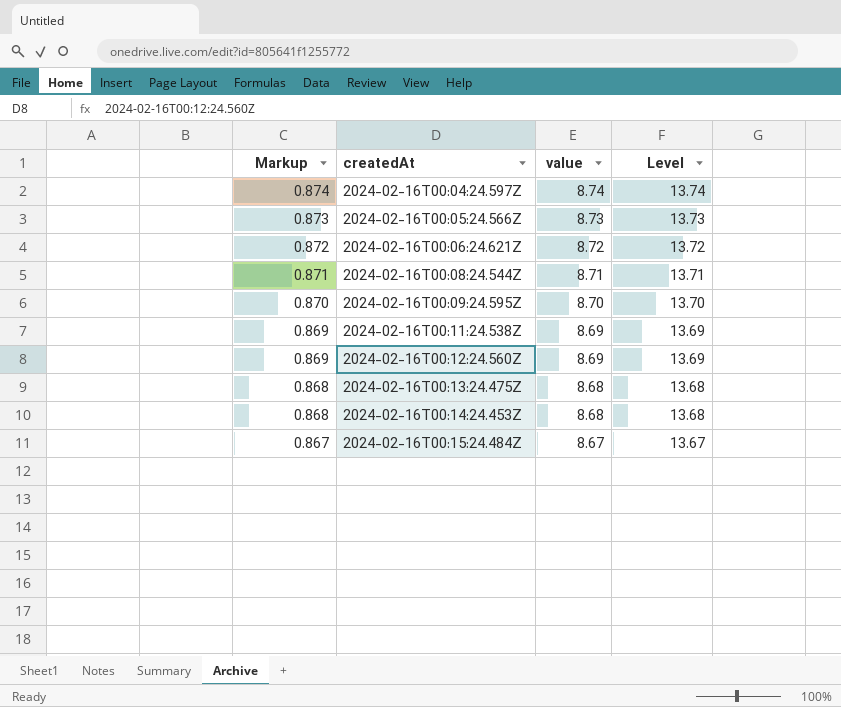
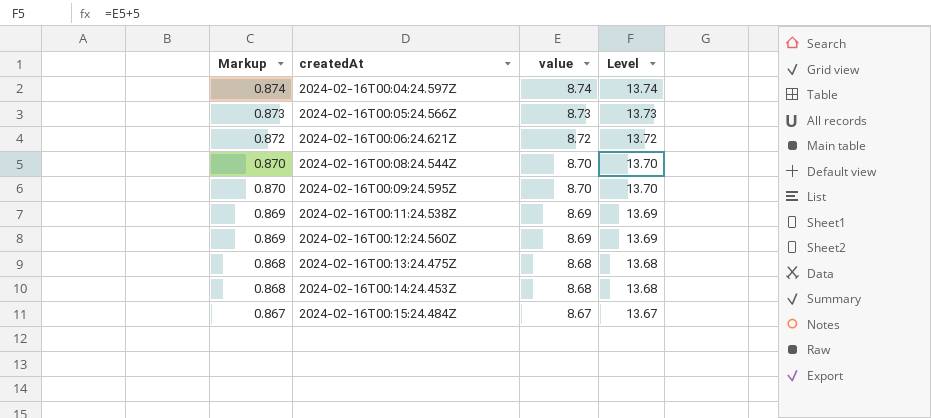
2024-02-16T00:08:24.544Z | Markup: 0.871 -> 0.870
2024-02-16T00:08:24.544Z | value: 8.71 -> 8.70
2024-02-16T00:08:24.544Z | Level: 13.71 -> 13.70

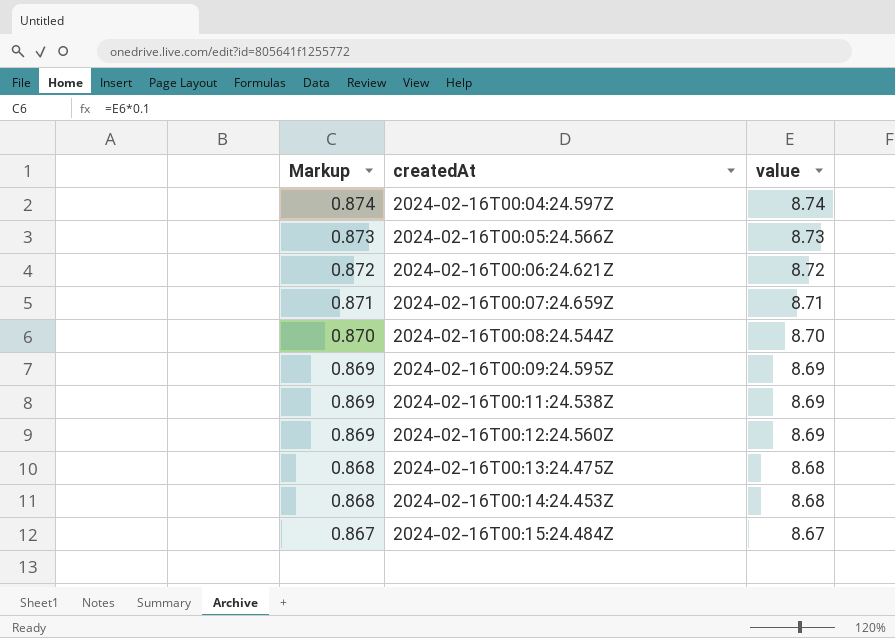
column Level | formula: [value] + 5 -> none
row 2024-02-16T00:07:24.659Z: none -> 0.871 | 8.71
2024-02-16T00:09:24.595Z | Markup: 0.870 -> 0.869
2024-02-16T00:09:24.595Z | value: 8.70 -> 8.69

